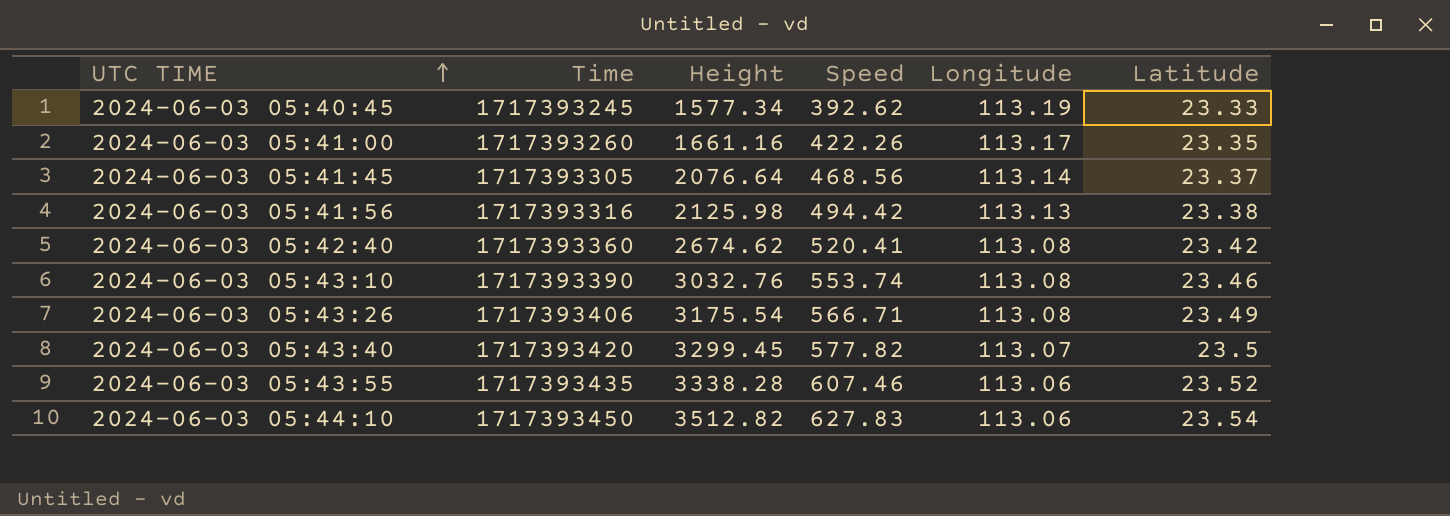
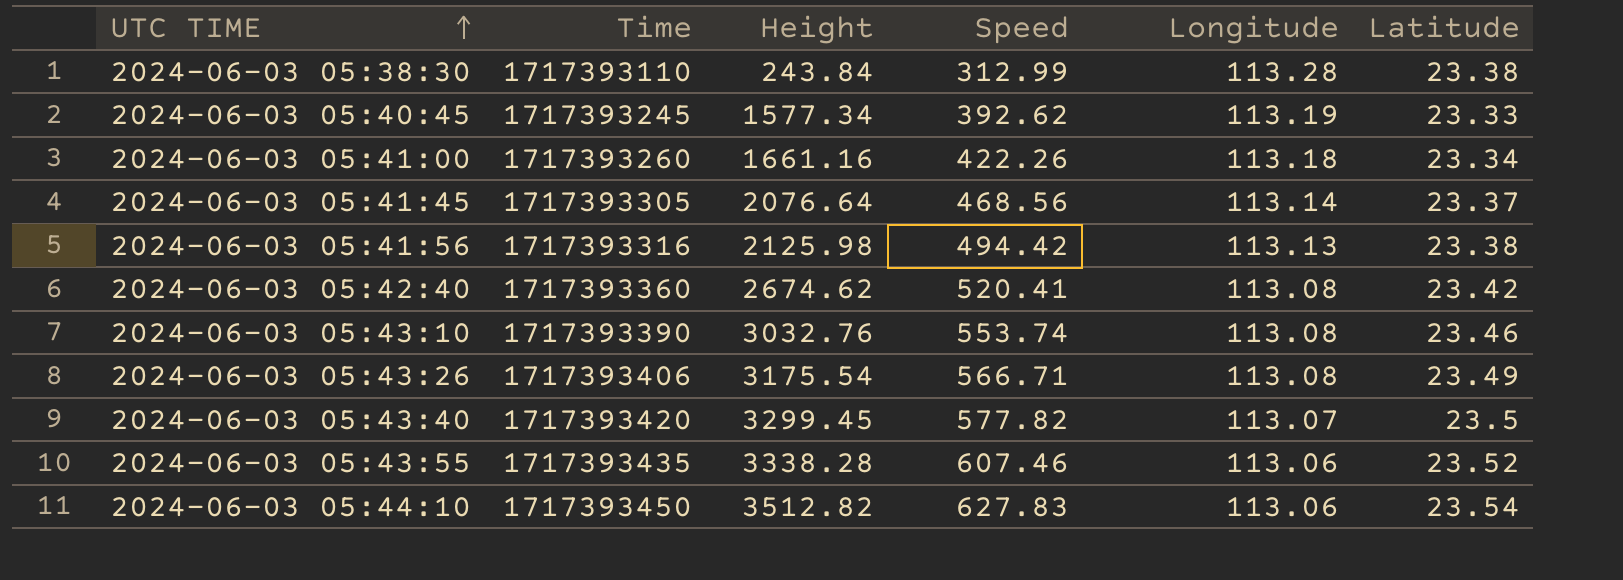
row 2024-06-03 05:38:30: none -> 1717393110 | 243.84 | 312.99 | 113.28 | 23.38
2024-06-03 05:41:00 | Longitude: 113.17 -> 113.18
2024-06-03 05:41:00 | Latitude: 23.35 -> 23.34

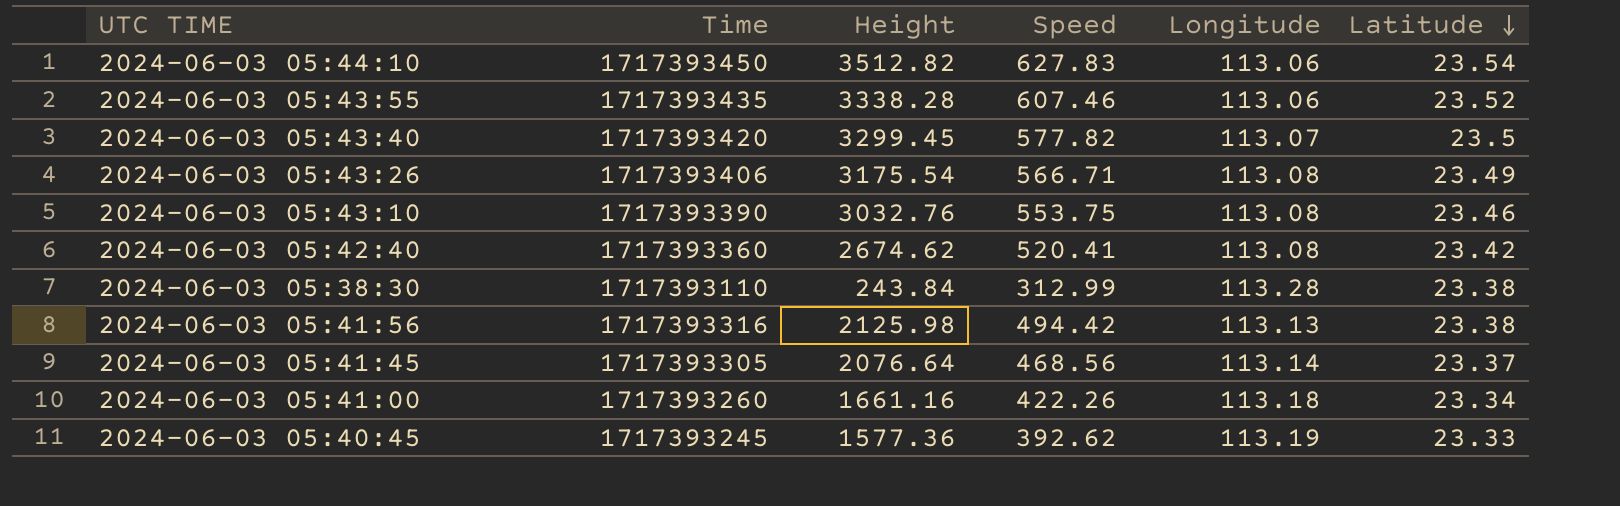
row order: UTC TIME ascending -> Latitude descending
2024-06-03 05:43:10 | Speed: 553.74 -> 553.75
2024-06-03 05:40:45 | Height: 1577.34 -> 1577.36

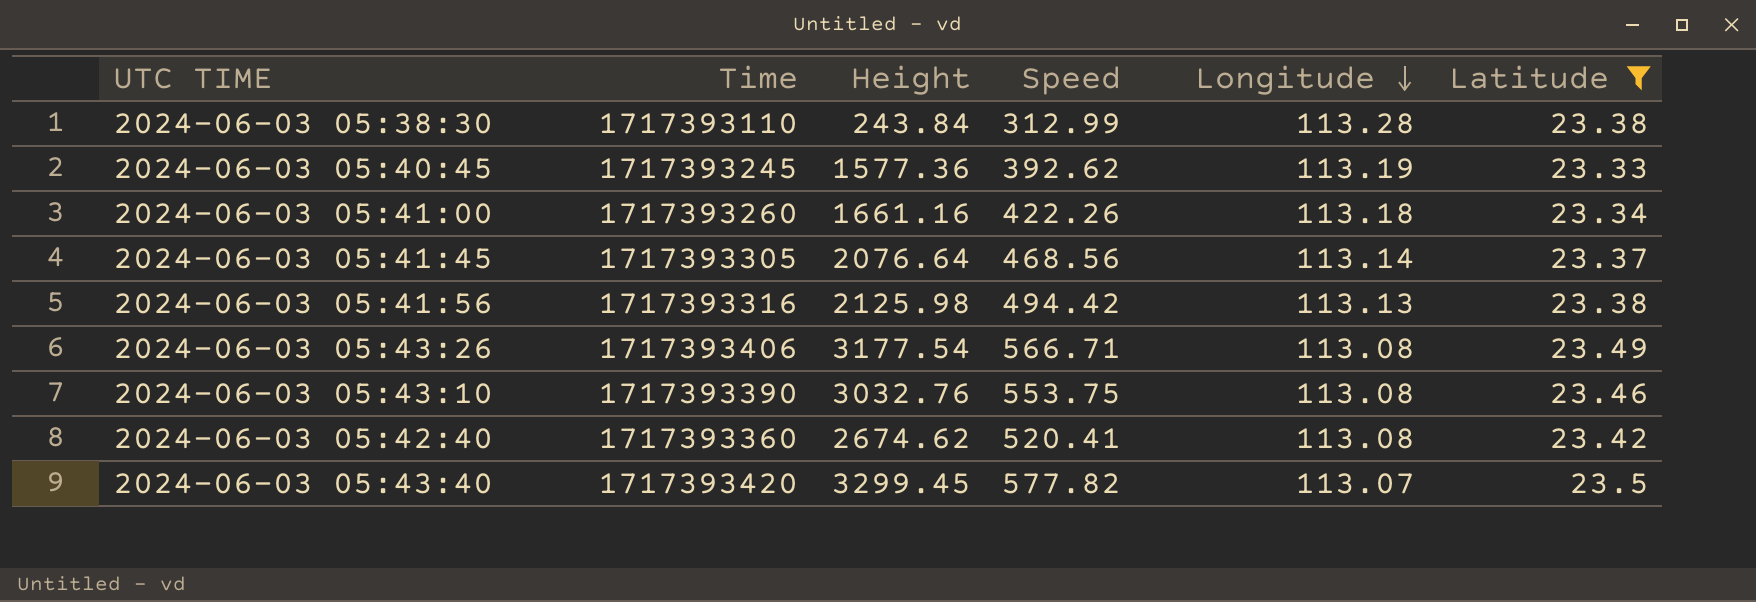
filter: none -> Latitude <= 23.5
row order: Latitude descending -> Longitude descending
2024-06-03 05:43:26 | Height: 3175.54 -> 3177.54

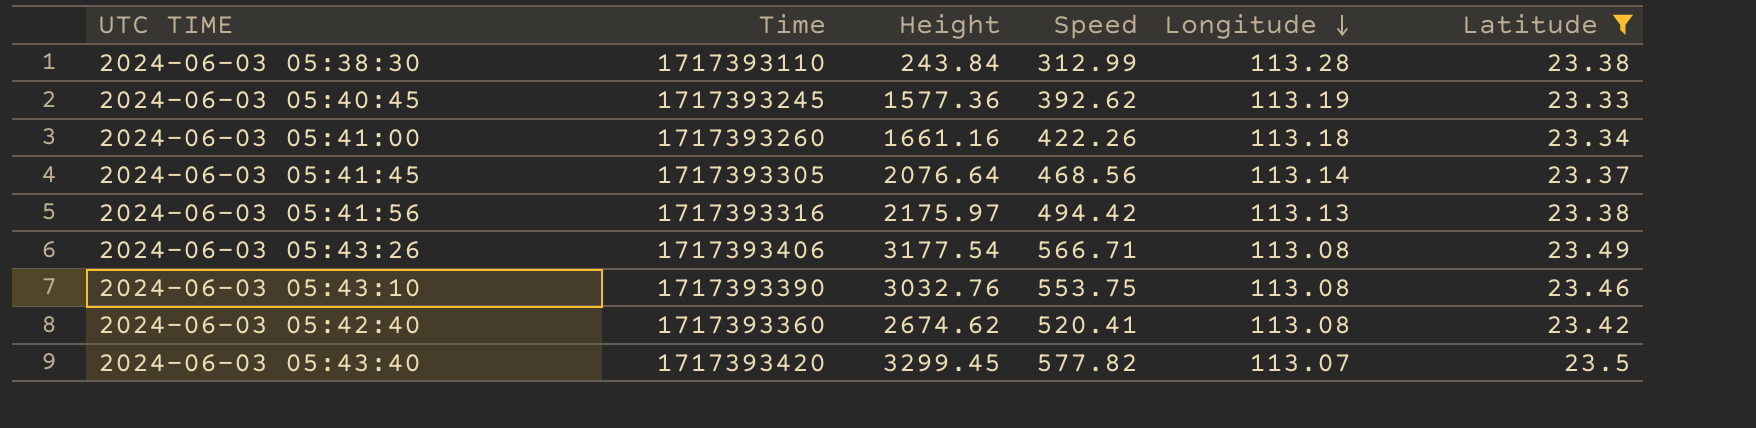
2024-06-03 05:41:56 | Height: 2125.98 -> 2175.97

